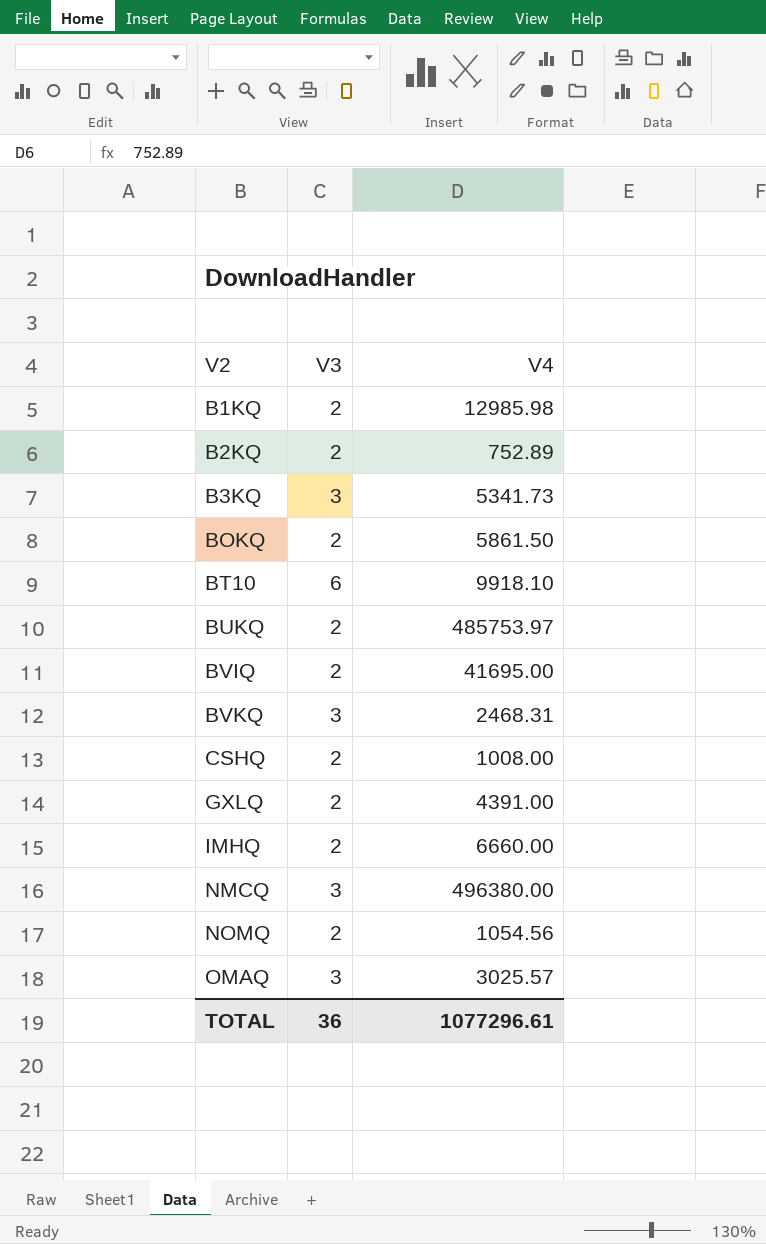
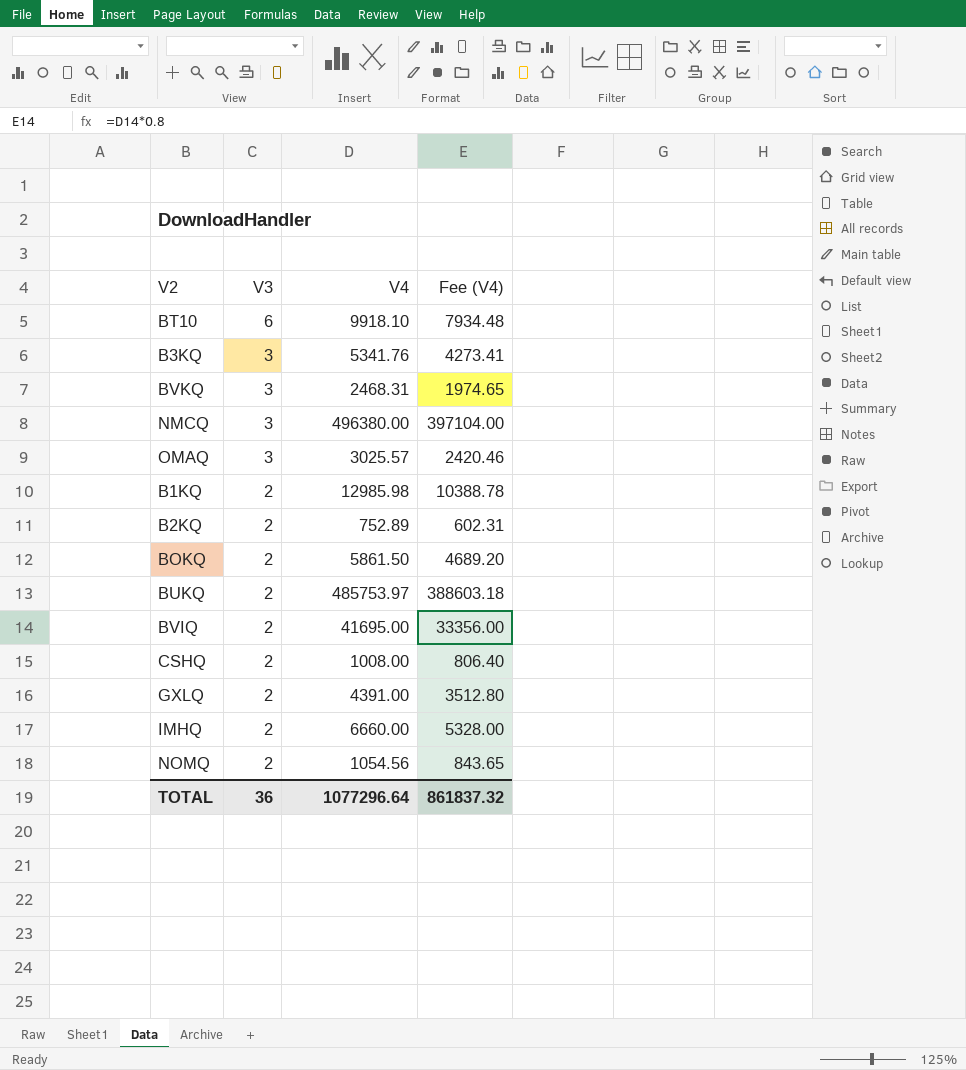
row order: V2 ascending -> V3 descending
column Fee (V4) | formula: none -> [V4] * 0.8
B3KQ | V4: 5341.73 -> 5341.76
TOTAL | V4: 1077296.61 -> 1077296.64

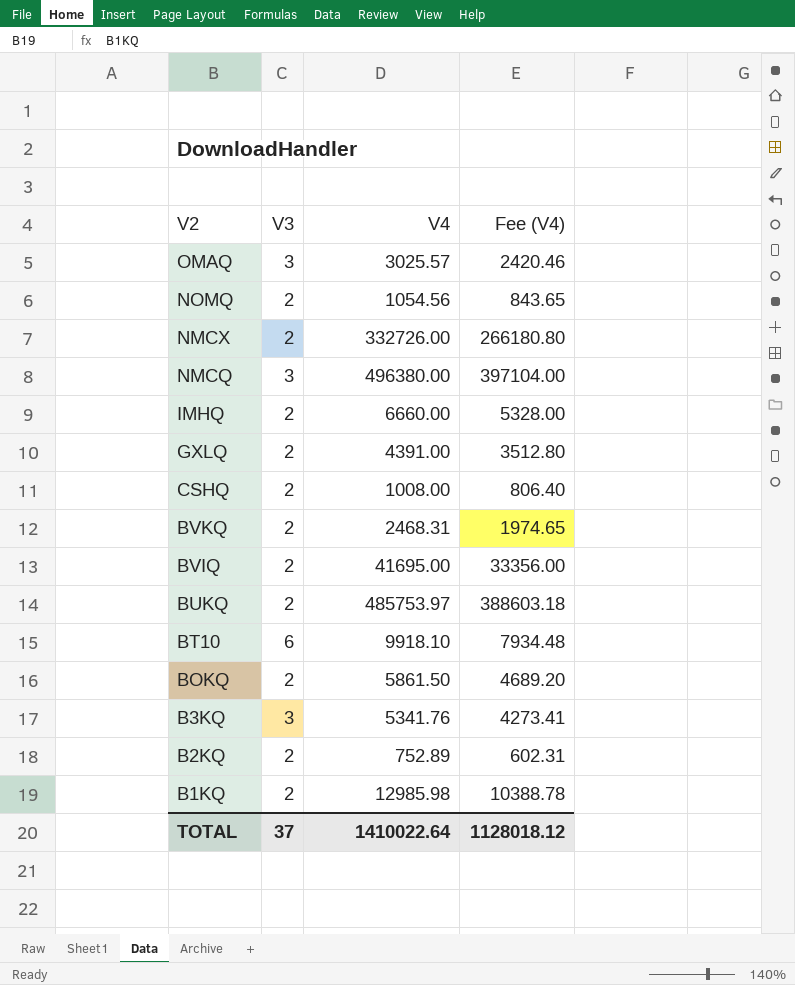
row order: V3 descending -> V2 descending
row NMCX: none -> 2 | 332726.00 | 266180.80
BVKQ | V3: 3 -> 2
TOTAL | V3: 36 -> 37
TOTAL | V4: 1077296.64 -> 1410022.64
TOTAL | Fee (V4): 861837.32 -> 1128018.12

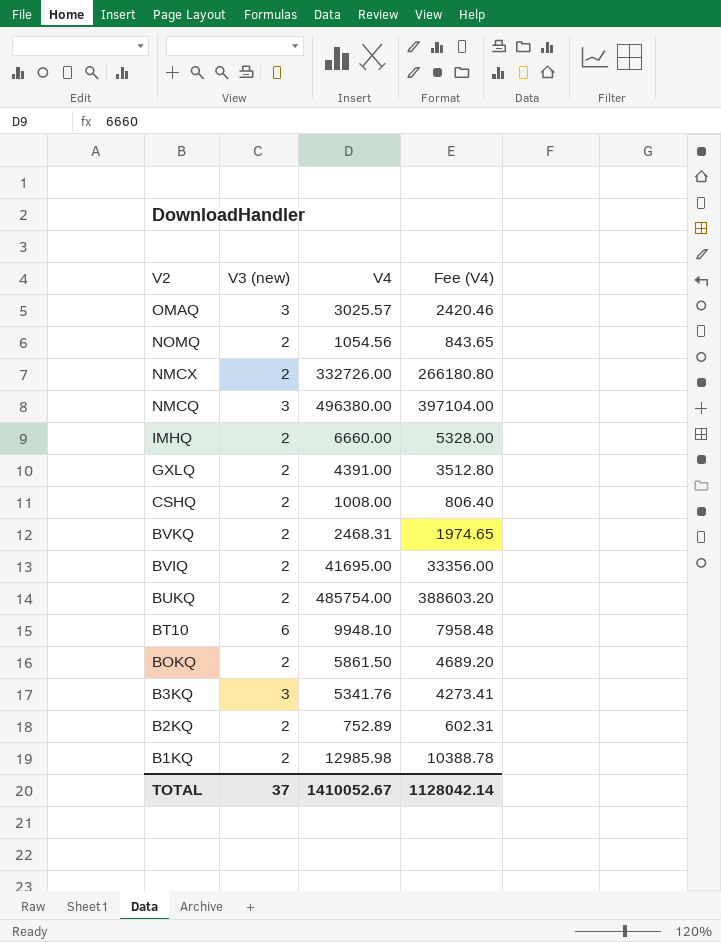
column name: V3 -> V3 (new)
BUKQ | V4: 485753.97 -> 485754.00
BUKQ | Fee (V4): 388603.18 -> 388603.20
BT10 | V4: 9918.10 -> 9948.10
BT10 | Fee (V4): 7934.48 -> 7958.48
TOTAL | V4: 1410022.64 -> 1410052.67
TOTAL | Fee (V4): 1128018.12 -> 1128042.14

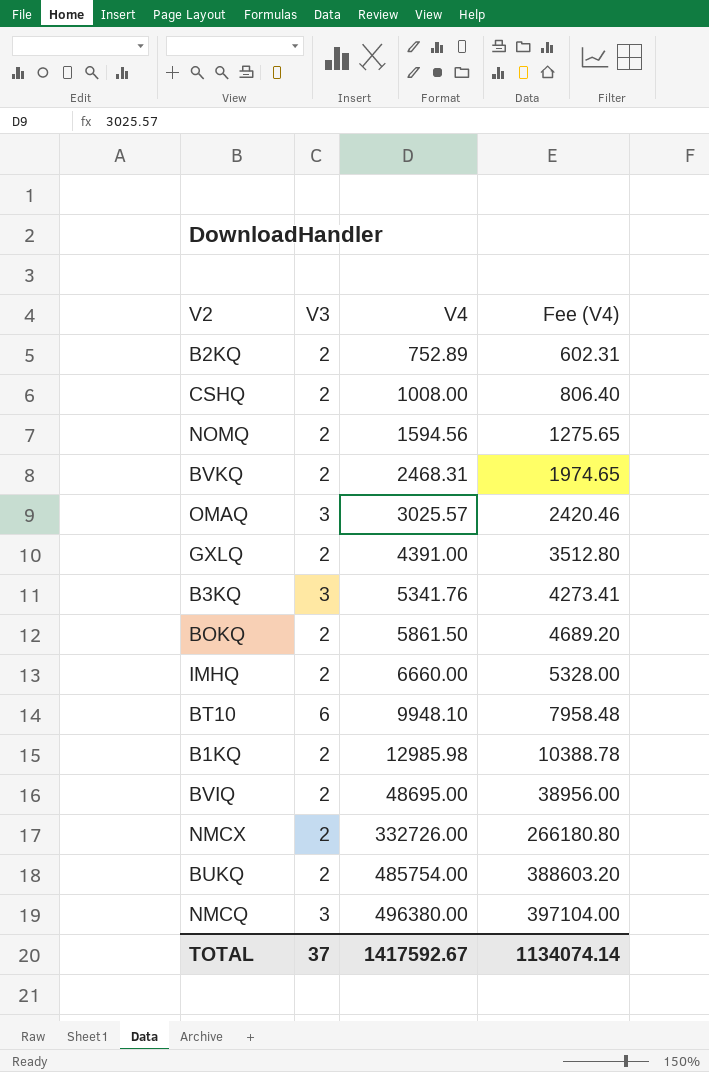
row order: V2 descending -> V4 ascending
column name: V3 (new) -> V3
NOMQ | V4: 1054.56 -> 1594.56
NOMQ | Fee (V4): 843.65 -> 1275.65
BVIQ | V4: 41695.00 -> 48695.00
BVIQ | Fee (V4): 33356.00 -> 38956.00
TOTAL | V4: 1410052.67 -> 1417592.67
TOTAL | Fee (V4): 1128042.14 -> 1134074.14

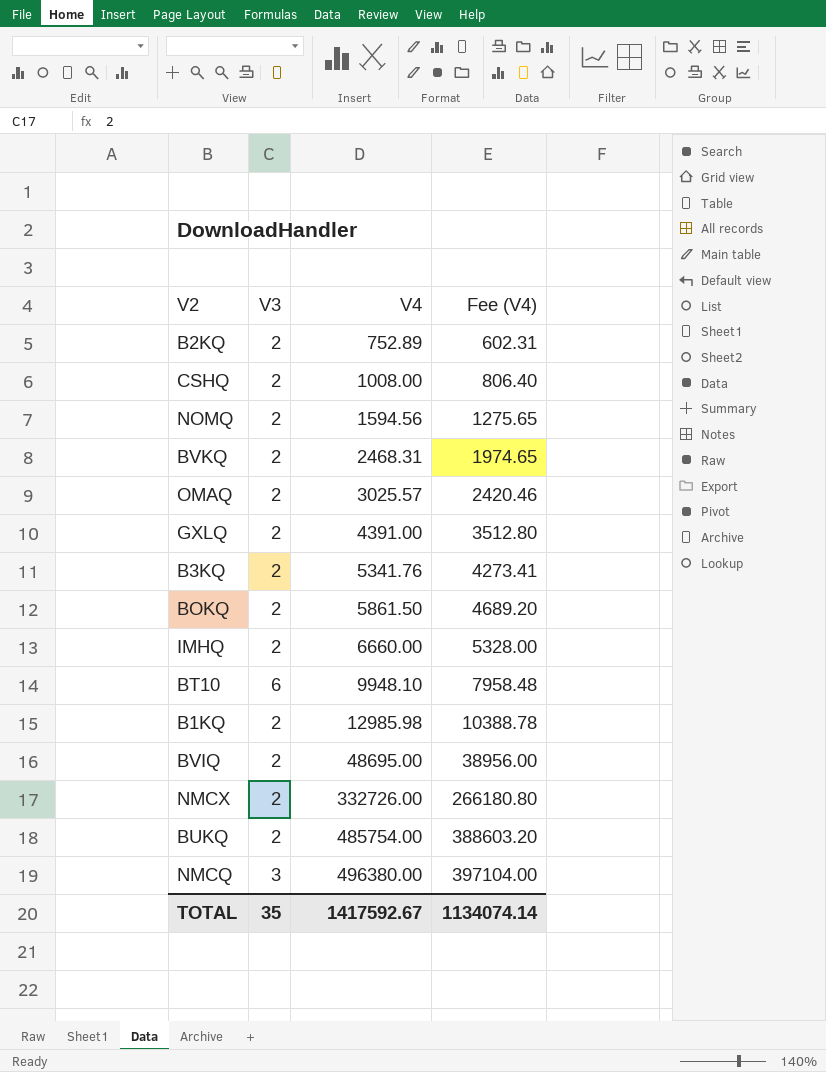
OMAQ | V3: 3 -> 2
B3KQ | V3: 3 -> 2
TOTAL | V3: 37 -> 35

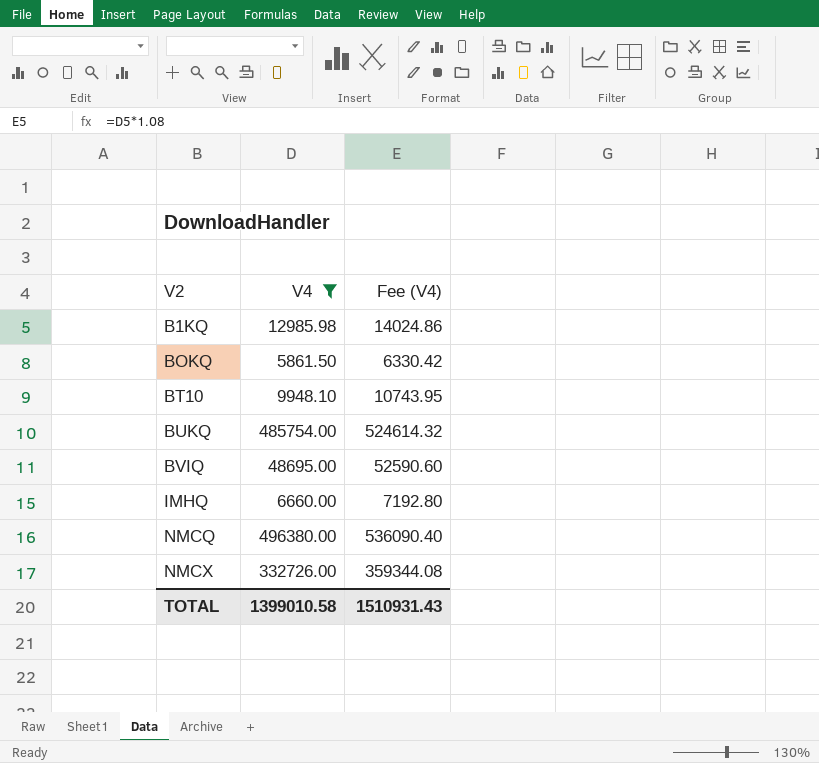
filter: none -> V4 >= 5861.50
row order: V4 ascending -> V2 ascending
column V3 | position: 2 -> none
column Fee (V4) | formula: [V4] * 0.8 -> [V4] * 1.08
TOTAL | V4: 1417592.67 -> 1399010.58
TOTAL | Fee (V4): 1134074.14 -> 1510931.43

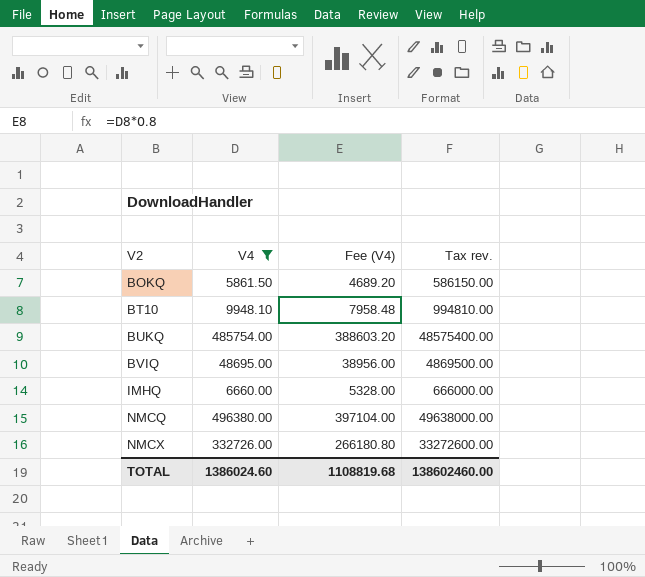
column Fee (V4) | formula: [V4] * 1.08 -> [V4] * 0.8
column Tax rev. | formula: none -> [V4] * 100
row B1KQ: 12985.98 | 14024.86 -> none
TOTAL | V4: 1399010.58 -> 1386024.60
TOTAL | Fee (V4): 1510931.43 -> 1108819.68

